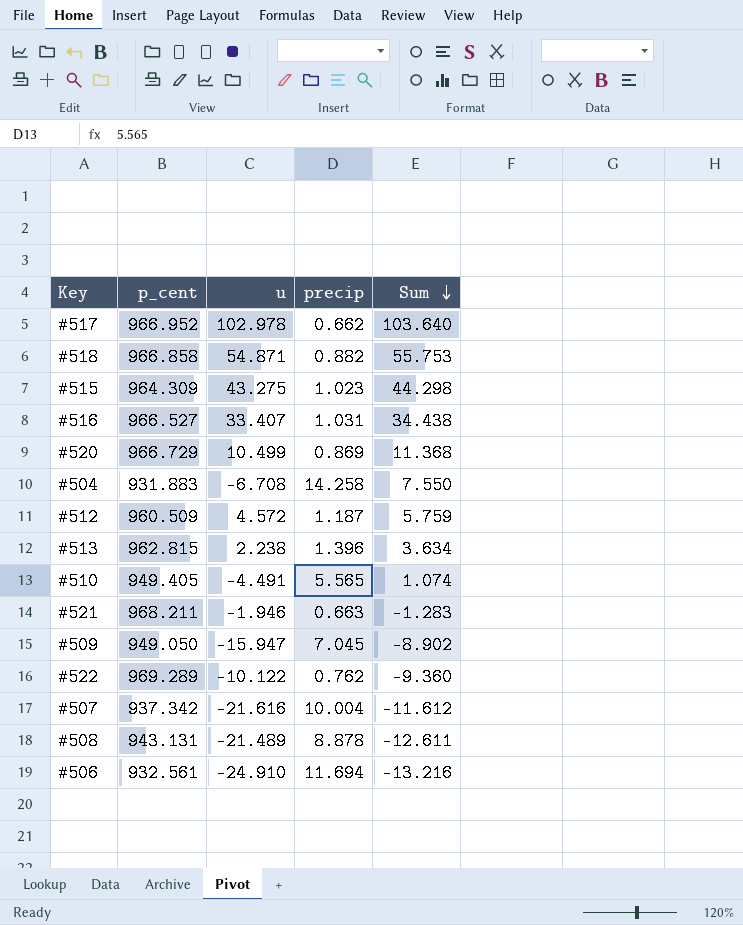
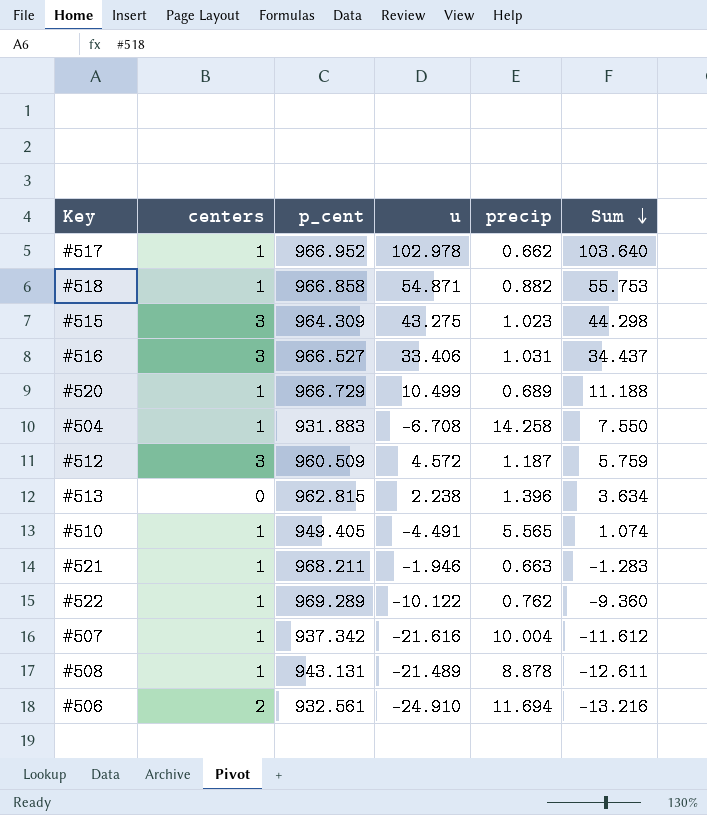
column centers | position: none -> 2
row #509: 949.050 | -15.947 | 7.045 | -8.902 -> none
#516 | u: 33.407 -> 33.406
#516 | Sum: 34.438 -> 34.437
#520 | precip: 0.869 -> 0.689
#520 | Sum: 11.368 -> 11.188

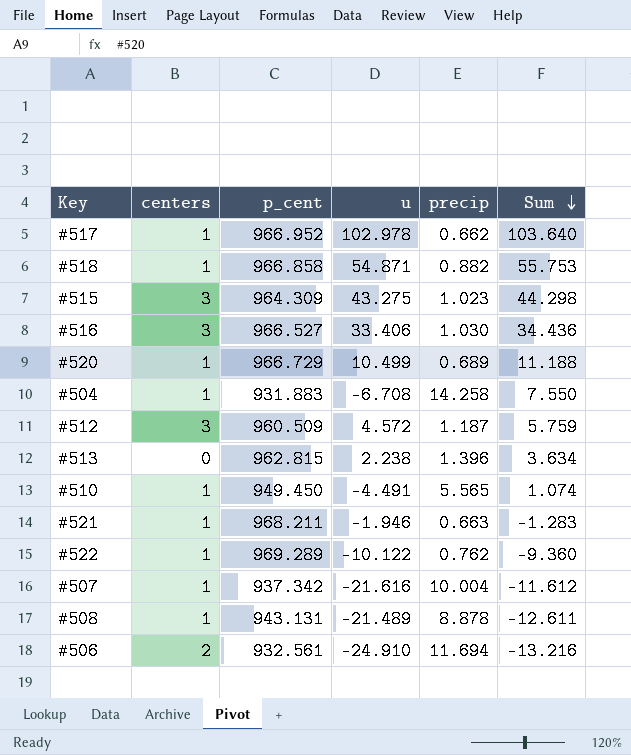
#516 | precip: 1.031 -> 1.030
#516 | Sum: 34.437 -> 34.436
#510 | p_cent: 949.405 -> 949.450

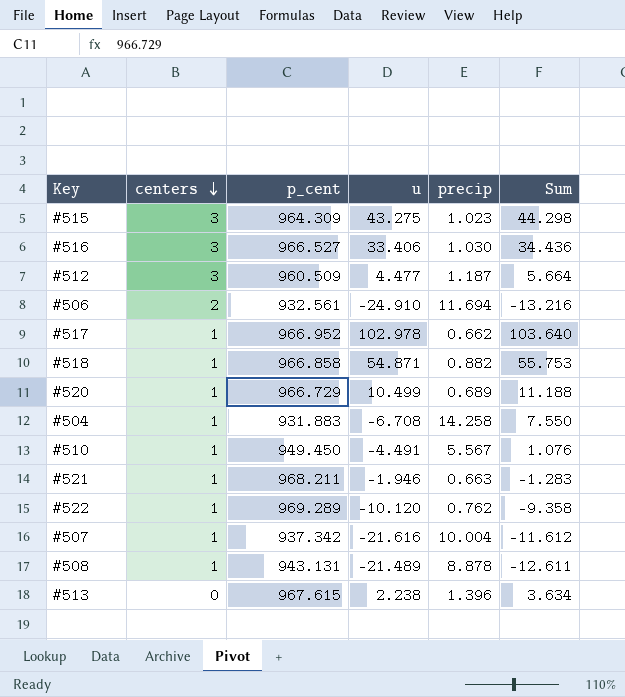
row order: Sum descending -> centers descending
#512 | u: 4.572 -> 4.477
#512 | Sum: 5.759 -> 5.664
#510 | precip: 5.565 -> 5.567
#510 | Sum: 1.074 -> 1.076
#522 | u: -10.122 -> -10.120
#522 | Sum: -9.360 -> -9.358
#513 | p_cent: 962.815 -> 967.615

